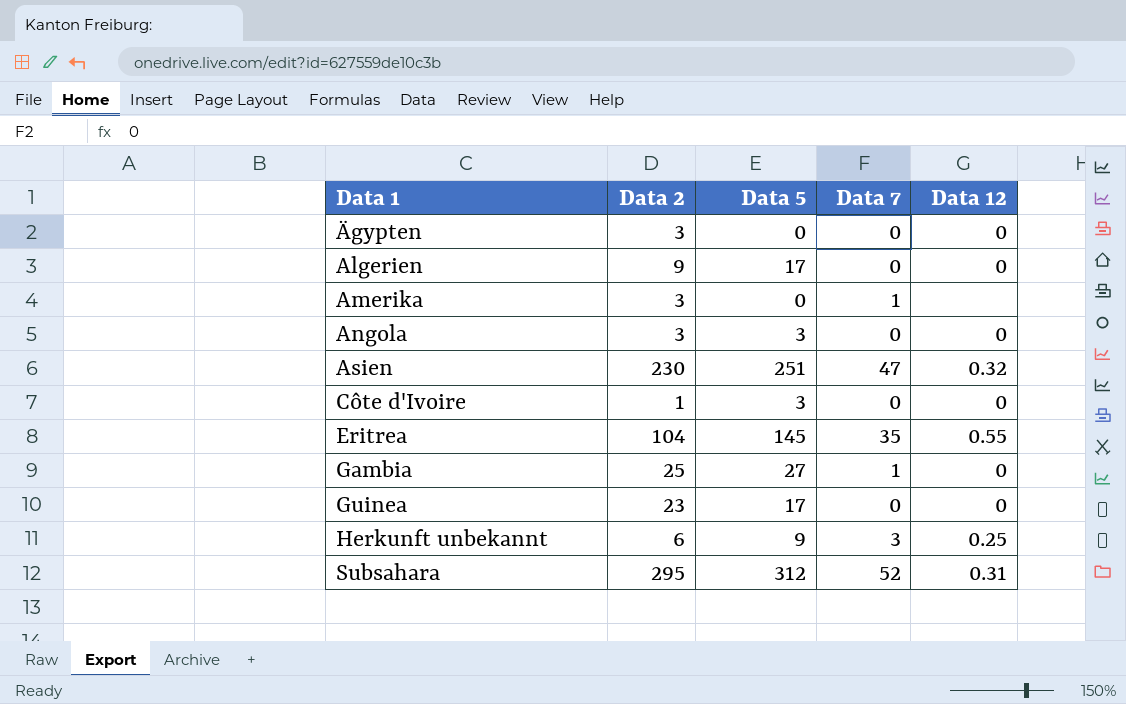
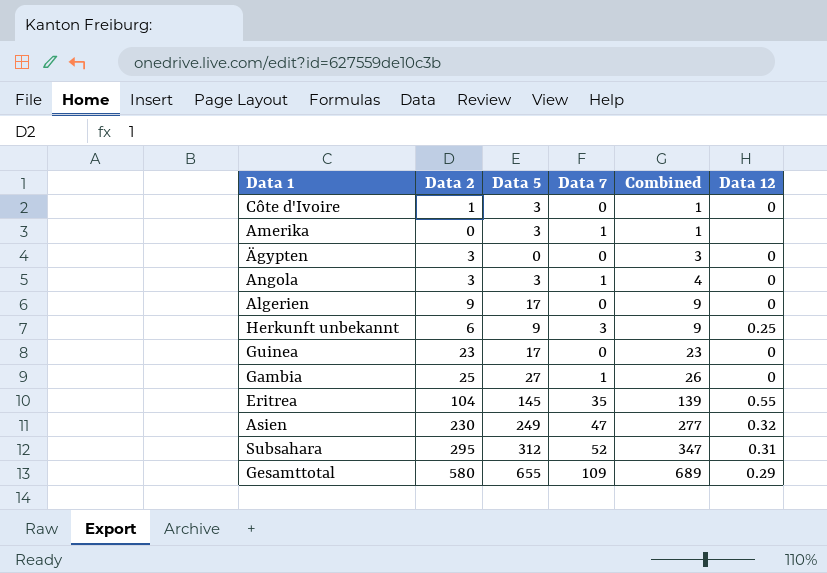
row order: Data 1 ascending -> Combined ascending
column Combined | formula: none -> [Data 2] + [Data 7]
Amerika | Data 2: 3 -> 0
Amerika | Data 5: 0 -> 3
Angola | Data 7: 0 -> 1
Asien | Data 5: 251 -> 249
row Gesamttotal: none -> 580 | 655 | 109 | 689 | 0.29

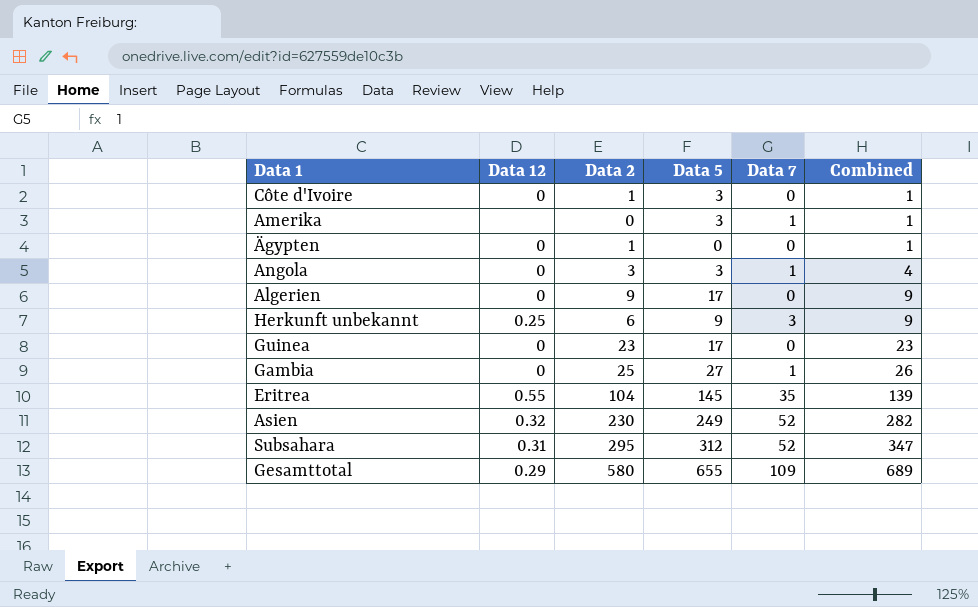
column Data 12 | position: 6 -> 2
Ägypten | Data 2: 3 -> 1
Ägypten | Combined: 3 -> 1
Asien | Data 7: 47 -> 52
Asien | Combined: 277 -> 282

